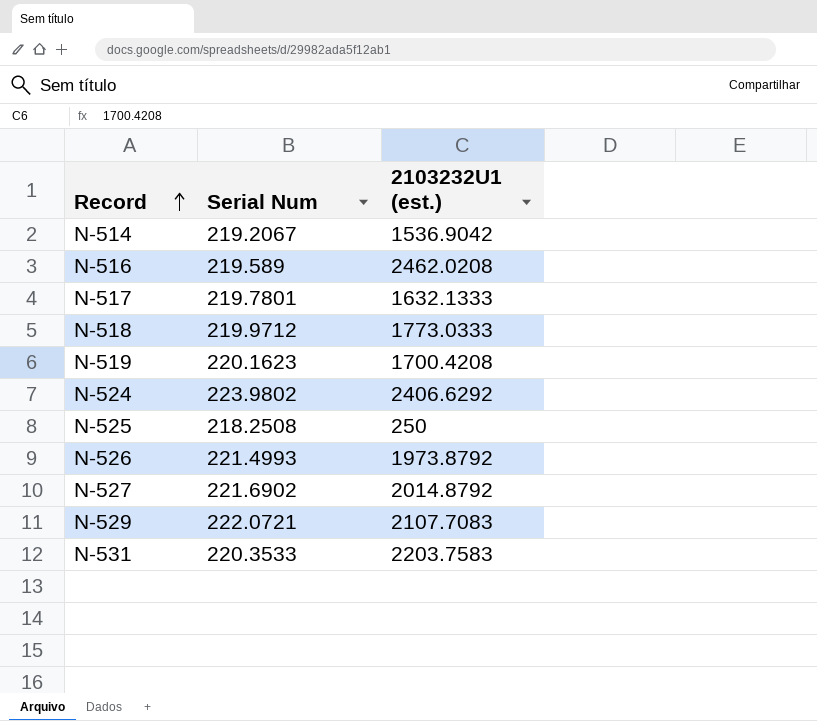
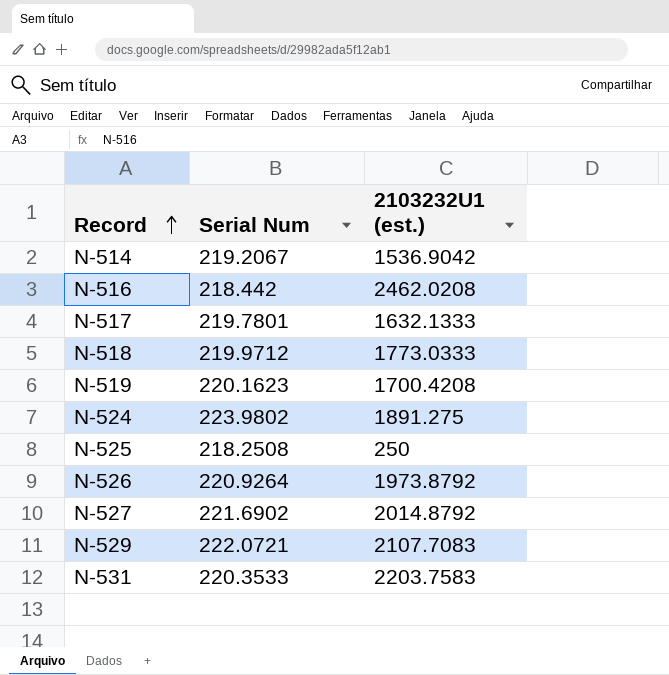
N-516 | Serial Num: 219.589 -> 218.442
N-524 | 2103232U1 (est.): 2406.6292 -> 1891.275
N-526 | Serial Num: 221.4993 -> 220.9264

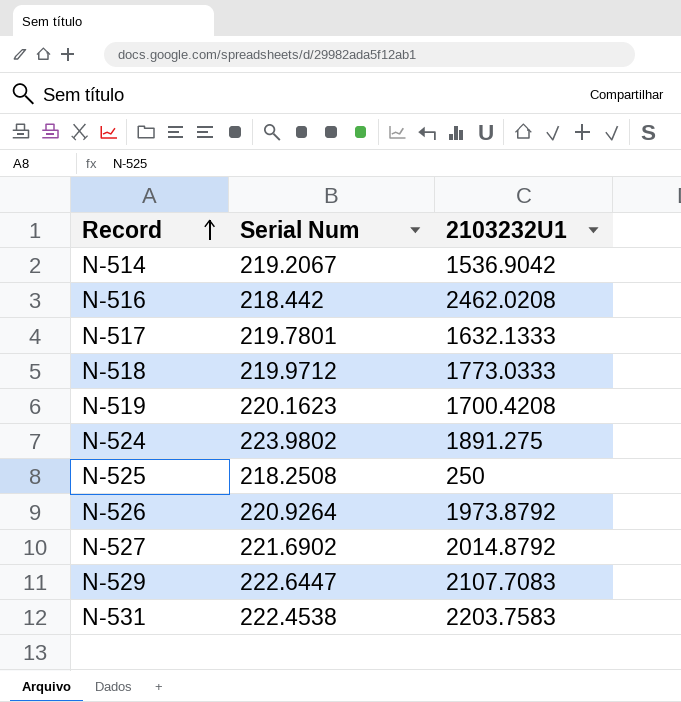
column name: 2103232U1 (est.) -> 2103232U1
N-529 | Serial Num: 222.0721 -> 222.6447
N-531 | Serial Num: 220.3533 -> 222.4538

